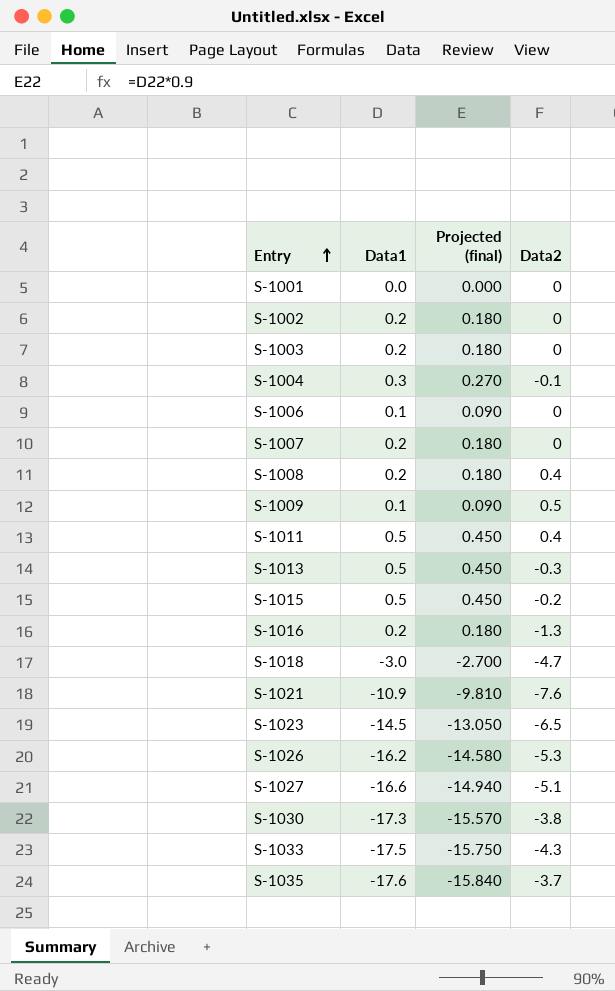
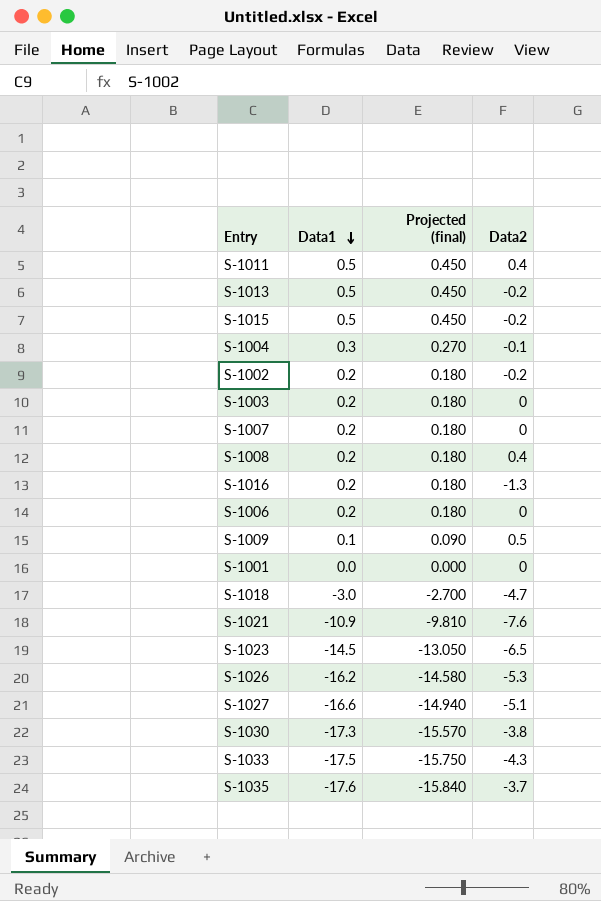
row order: Entry ascending -> Data1 descending
S-1013 | Data2: -0.3 -> -0.2
S-1002 | Data2: 0 -> -0.2
S-1006 | Data1: 0.1 -> 0.2
S-1006 | Projected (final): 0.090 -> 0.180

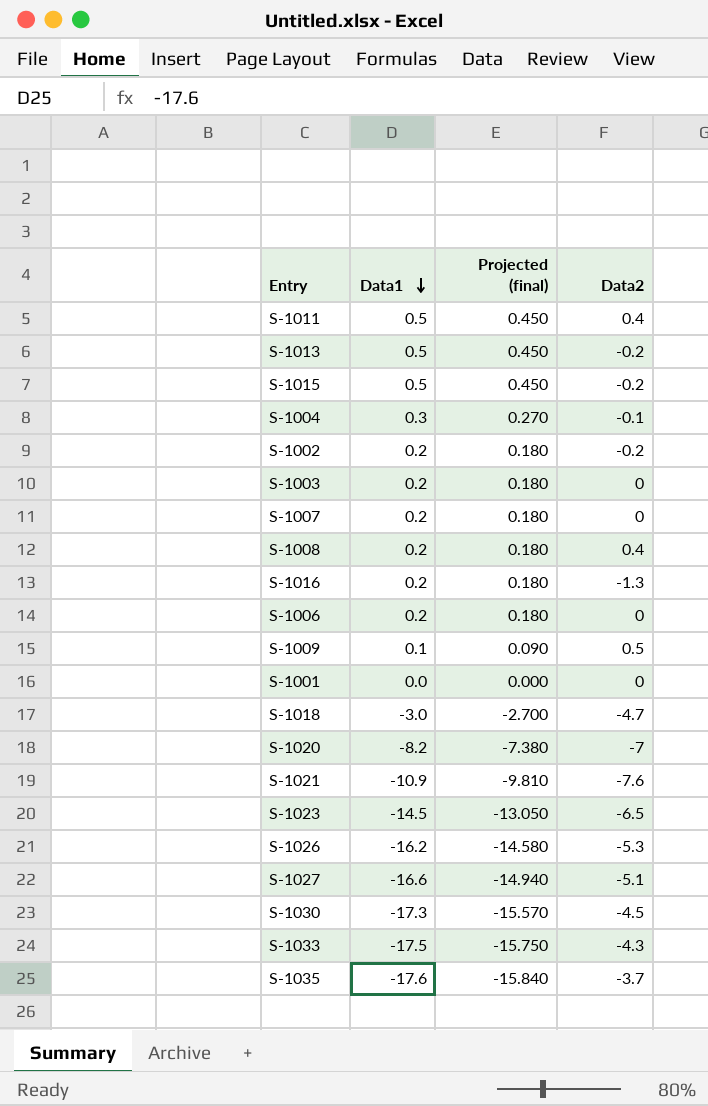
row S-1020: none -> -8.2 | -7.380 | -7
S-1030 | Data2: -3.8 -> -4.5

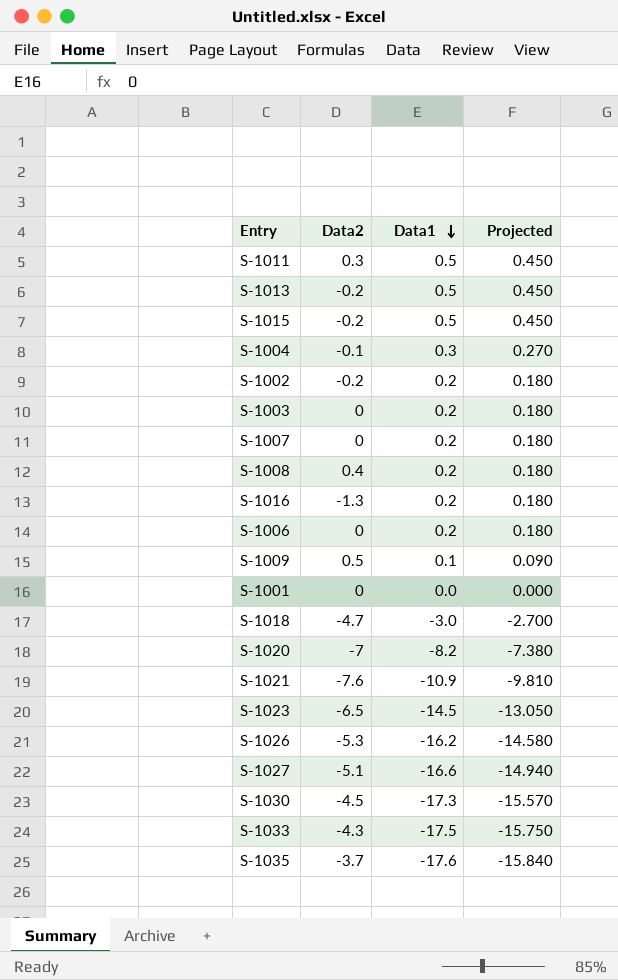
column Data2 | position: 4 -> 2
column name: Projected (final) -> Projected
S-1011 | Data2: 0.4 -> 0.3

